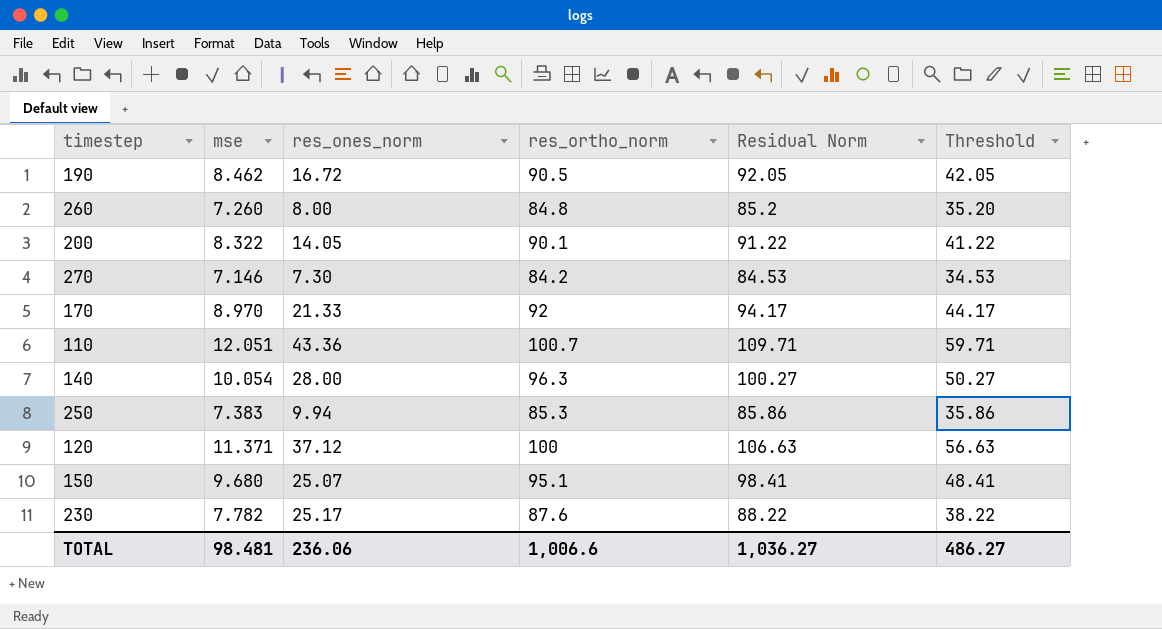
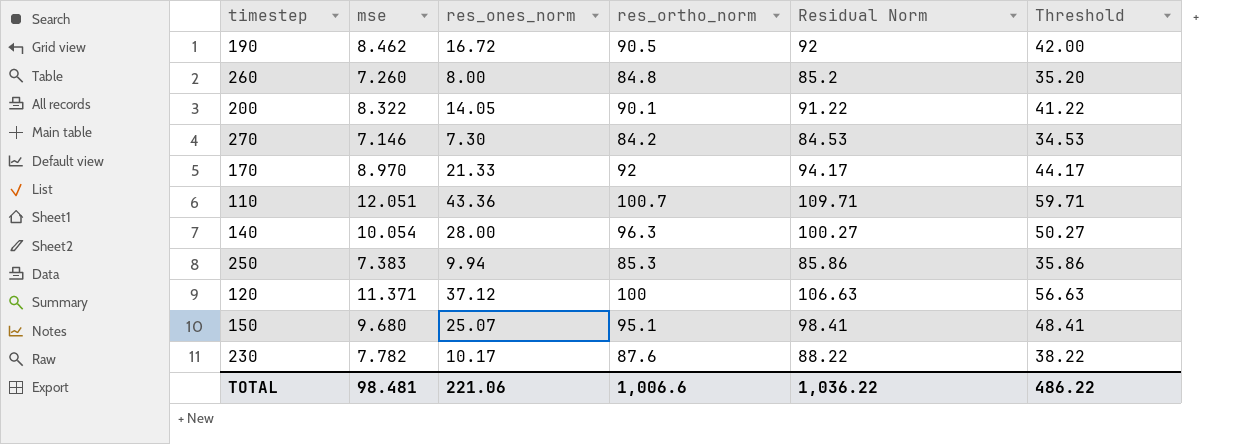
190 | Residual Norm: 92.05 -> 92
190 | Threshold: 42.05 -> 42.00
230 | res_ones_norm: 25.17 -> 10.17
TOTAL | res_ones_norm: 236.06 -> 221.06
TOTAL | Residual Norm: 1,036.27 -> 1,036.22
TOTAL | Threshold: 486.27 -> 486.22

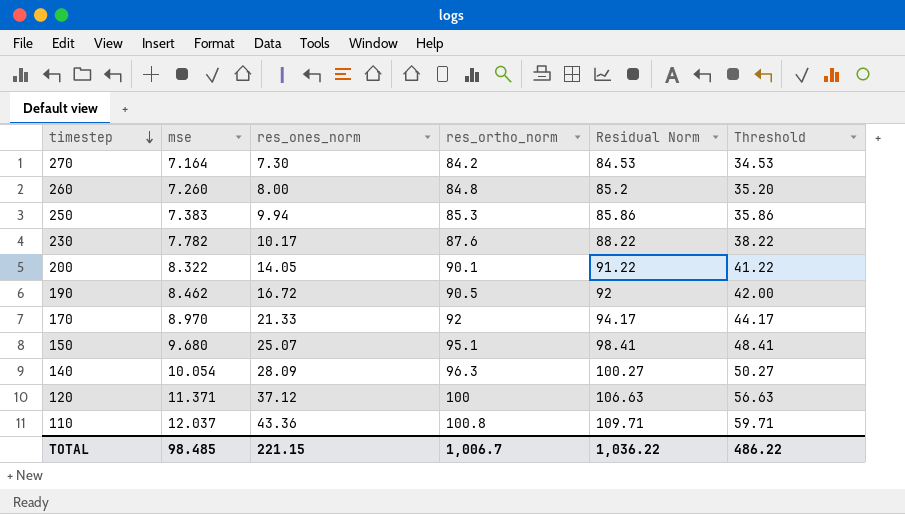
row order: none -> timestep descending
270 | mse: 7.146 -> 7.164
140 | res_ones_norm: 28.00 -> 28.09
110 | mse: 12.051 -> 12.037
110 | res_ortho_norm: 100.7 -> 100.8
TOTAL | mse: 98.481 -> 98.485
TOTAL | res_ones_norm: 221.06 -> 221.15
TOTAL | res_ortho_norm: 1,006.6 -> 1,006.7

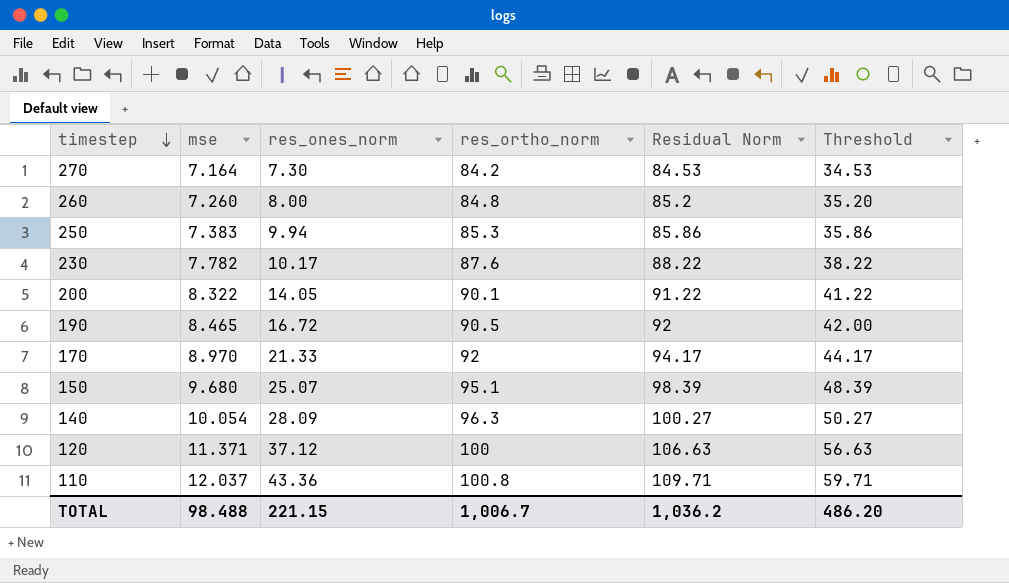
190 | mse: 8.462 -> 8.465
150 | Residual Norm: 98.41 -> 98.39
150 | Threshold: 48.41 -> 48.39
TOTAL | mse: 98.485 -> 98.488
TOTAL | Residual Norm: 1,036.22 -> 1,036.2
TOTAL | Threshold: 486.22 -> 486.20

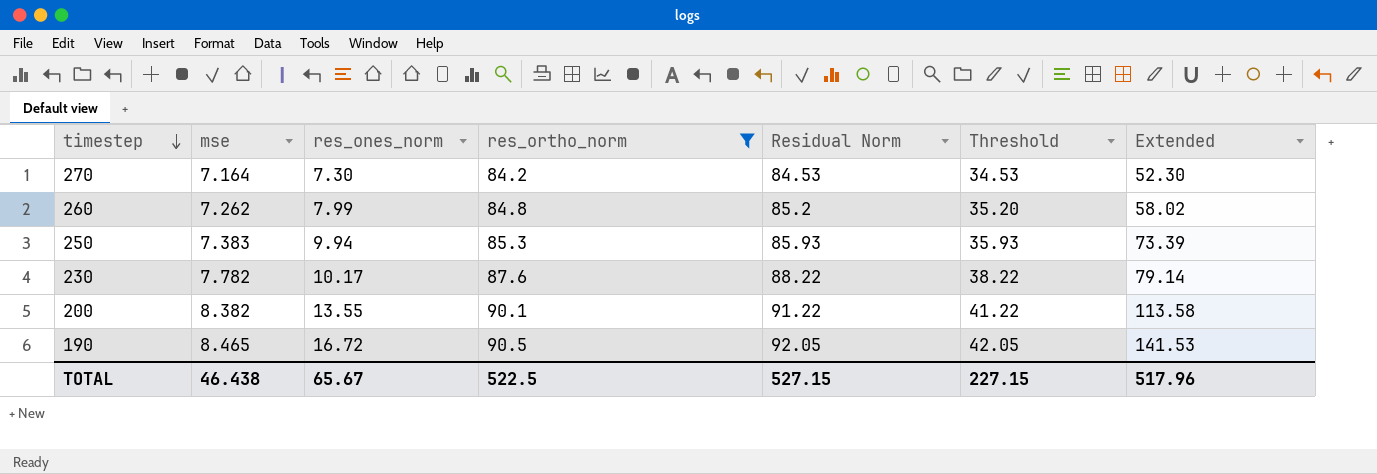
filter: none -> res_ortho_norm <= 90.5
column Extended | formula: none -> [mse] * [res_ones_norm]
260 | mse: 7.260 -> 7.262
260 | res_ones_norm: 8.00 -> 7.99
250 | Residual Norm: 85.86 -> 85.93
250 | Threshold: 35.86 -> 35.93
200 | mse: 8.322 -> 8.382
200 | res_ones_norm: 14.05 -> 13.55
190 | Residual Norm: 92 -> 92.05
190 | Threshold: 42.00 -> 42.05
TOTAL | mse: 98.488 -> 46.438
TOTAL | res_ones_norm: 221.15 -> 65.67
TOTAL | res_ortho_norm: 1,006.7 -> 522.5
TOTAL | Residual Norm: 1,036.2 -> 527.15
TOTAL | Threshold: 486.20 -> 227.15

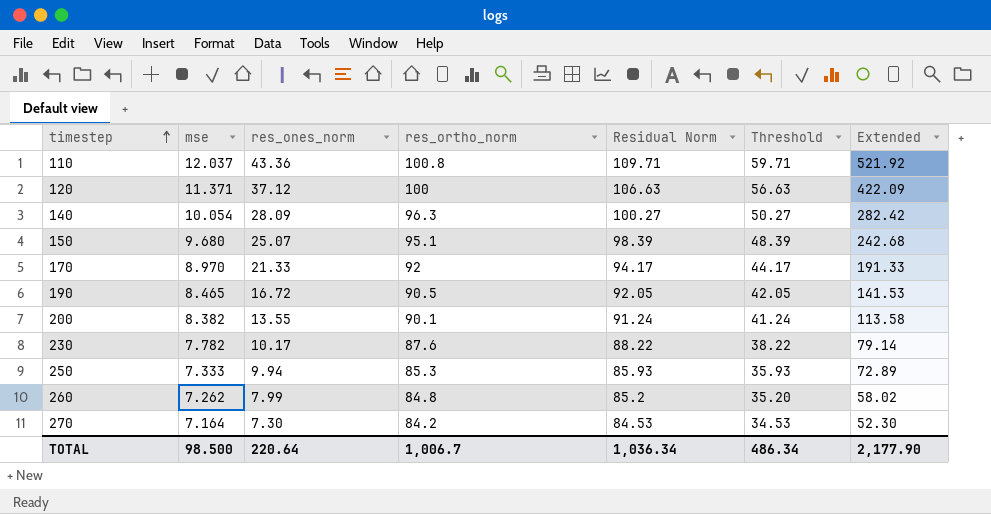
filter: res_ortho_norm <= 90.5 -> none
row order: timestep descending -> timestep ascending
200 | Residual Norm: 91.22 -> 91.24
200 | Threshold: 41.22 -> 41.24
250 | mse: 7.383 -> 7.333
250 | Extended: 73.39 -> 72.89
TOTAL | mse: 46.438 -> 98.500
TOTAL | res_ones_norm: 65.67 -> 220.64
TOTAL | res_ortho_norm: 522.5 -> 1,006.7
TOTAL | Residual Norm: 527.15 -> 1,036.34
TOTAL | Threshold: 227.15 -> 486.34
TOTAL | Extended: 517.96 -> 2,177.90

